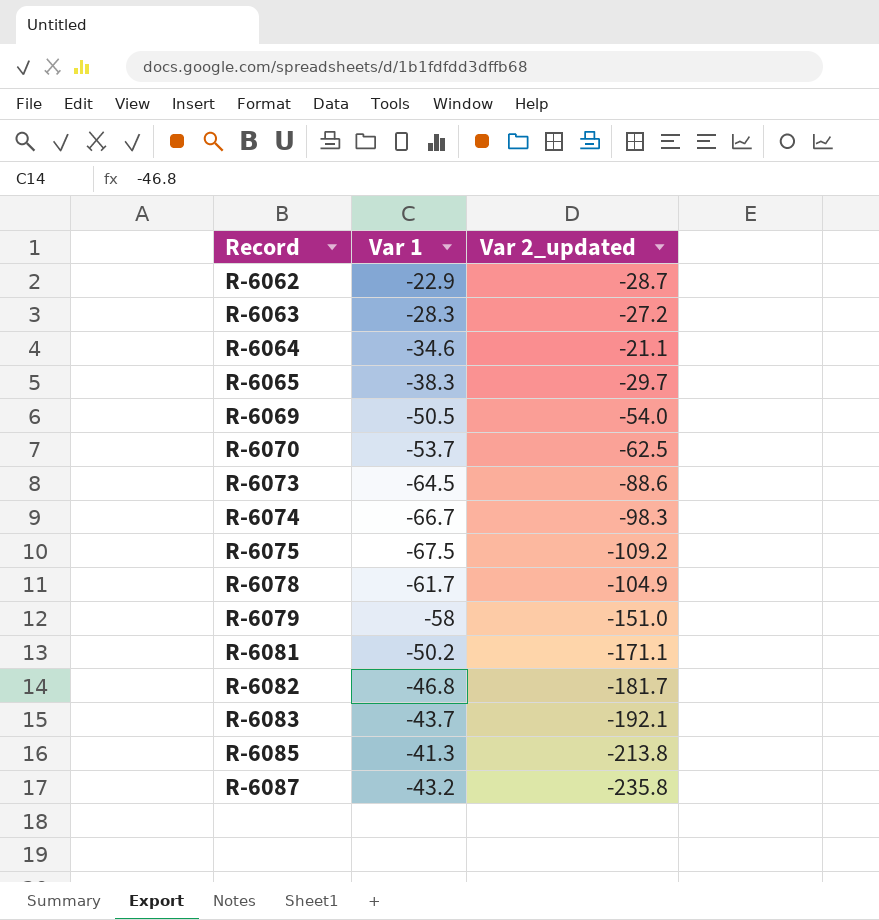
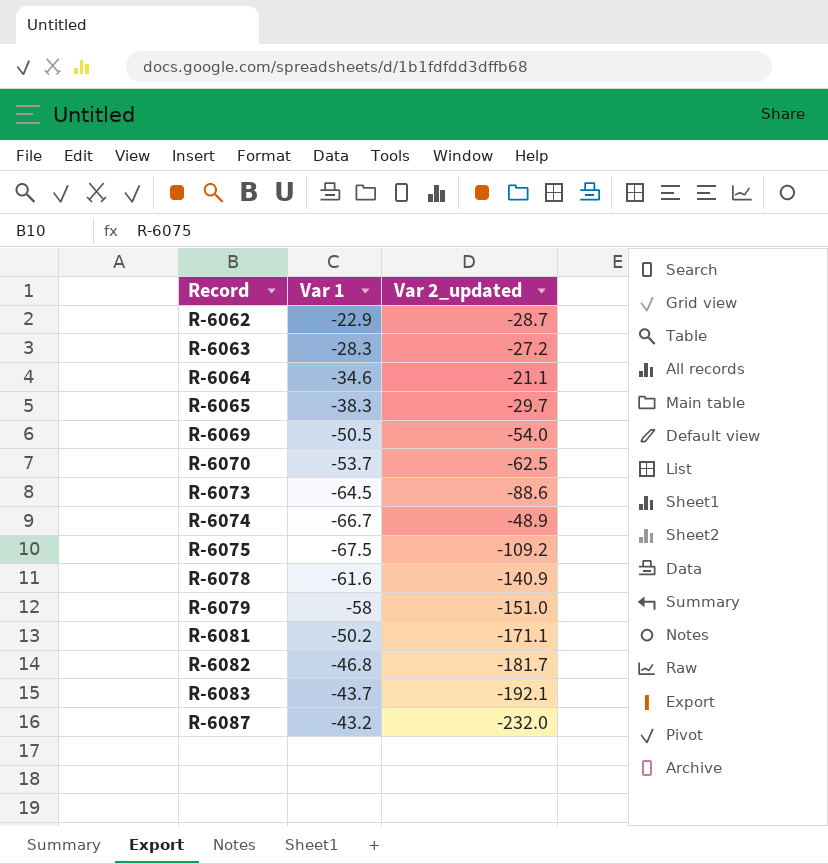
row R-6085: -41.3 | -213.8 -> none
R-6074 | Var 2_updated: -98.3 -> -48.9
R-6078 | Var 1: -61.7 -> -61.6
R-6078 | Var 2_updated: -104.9 -> -140.9
R-6087 | Var 2_updated: -235.8 -> -232.0

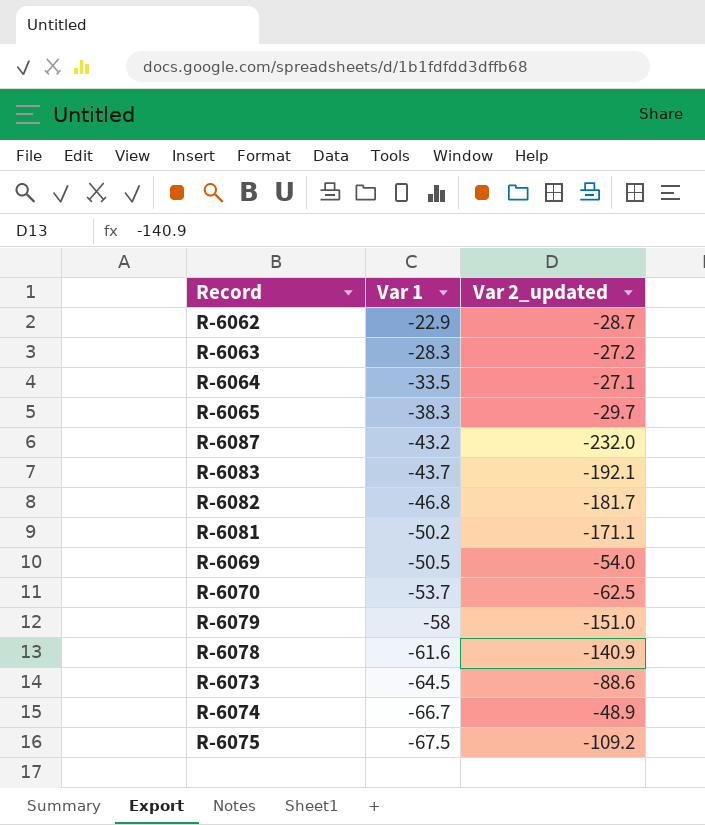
row order: Record ascending -> Var 1 descending
R-6064 | Var 1: -34.6 -> -33.5
R-6064 | Var 2_updated: -21.1 -> -27.1

